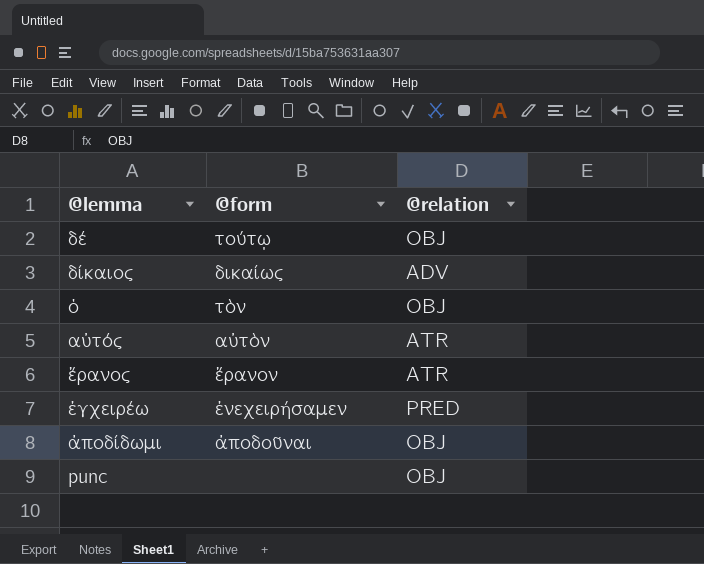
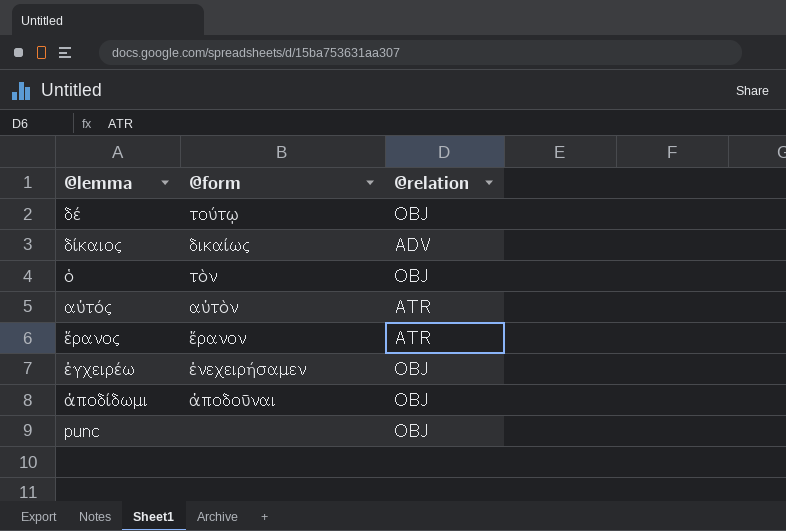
ἐγχειρέω | @relation: PRED -> OBJ

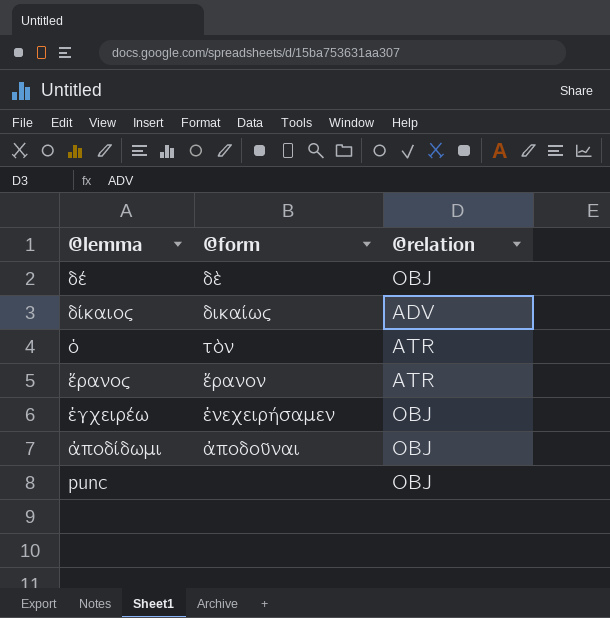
row αὐτός: αὐτὸν | ATR -> none
δέ | @form: τούτῳ -> δὲ
ὁ | @relation: OBJ -> ATR

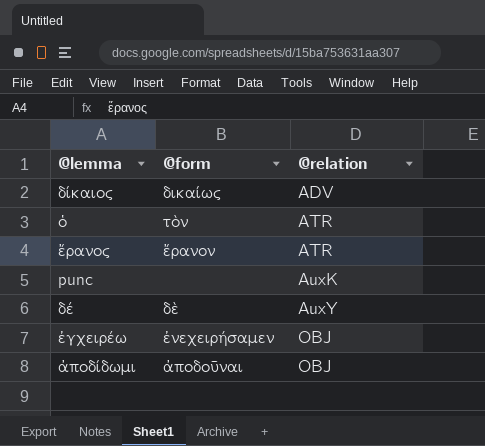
row order: none -> @relation ascending
punc | @relation: OBJ -> AuxK
δέ | @relation: OBJ -> AuxY

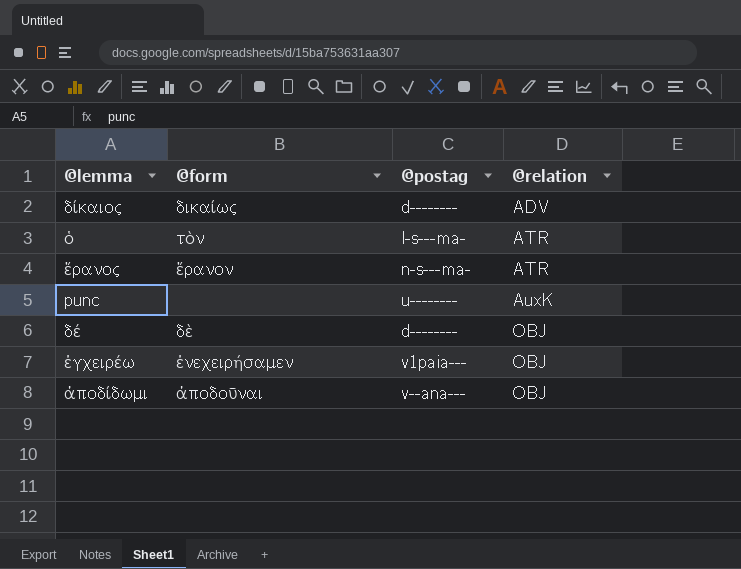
column @postag | position: none -> 3
δέ | @relation: AuxY -> OBJ

